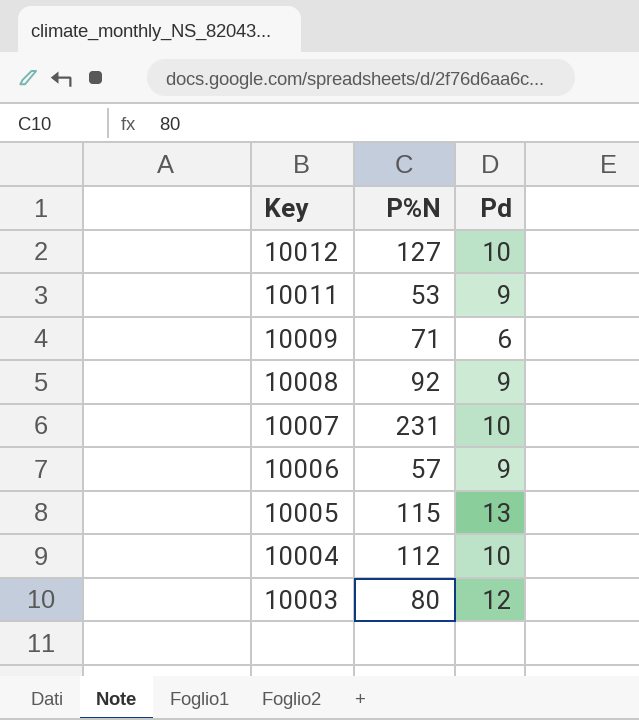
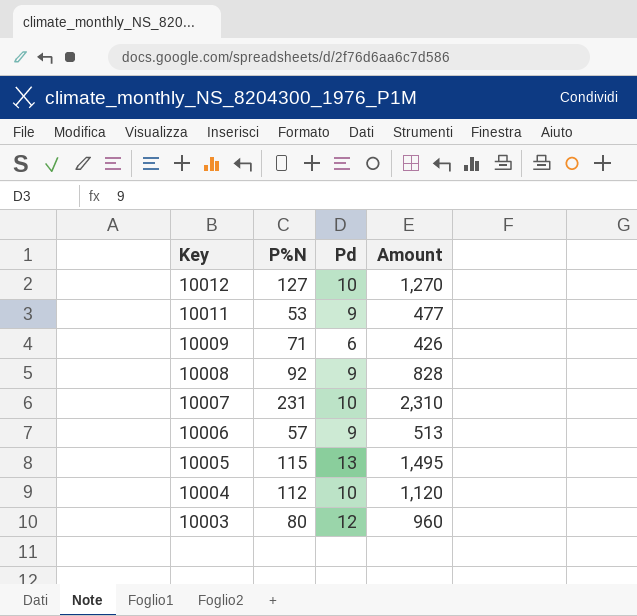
column Amount | formula: none -> [P%N] * [Pd]

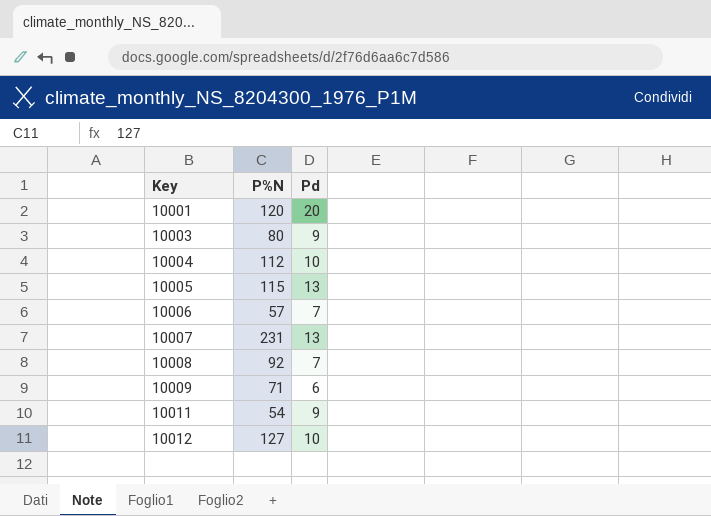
row order: Key descending -> Key ascending
column Amount | formula: [P%N] * [Pd] -> none
row 10001: none -> 120 | 20
10003 | Pd: 12 -> 9
10006 | Pd: 9 -> 7
10007 | Pd: 10 -> 13
10008 | Pd: 9 -> 7
10011 | P%N: 53 -> 54

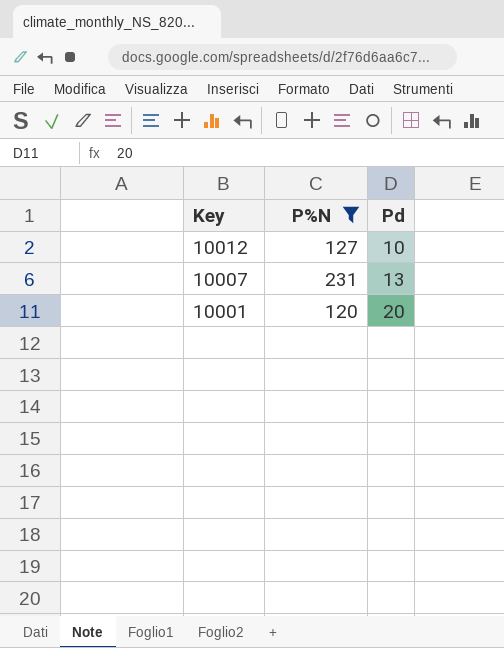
filter: none -> P%N >= 120
row order: Key ascending -> Key descending

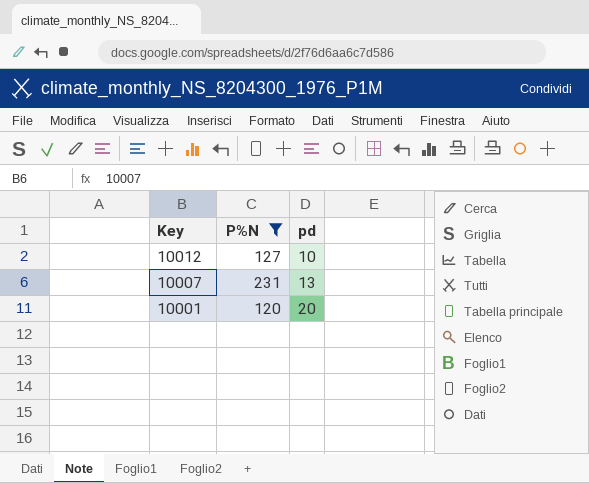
column name: Pd -> pd

